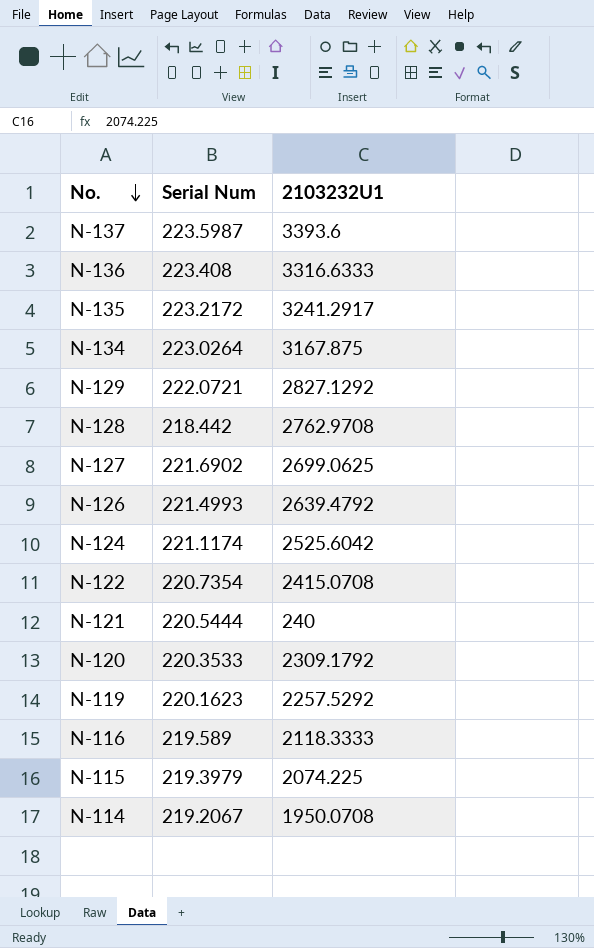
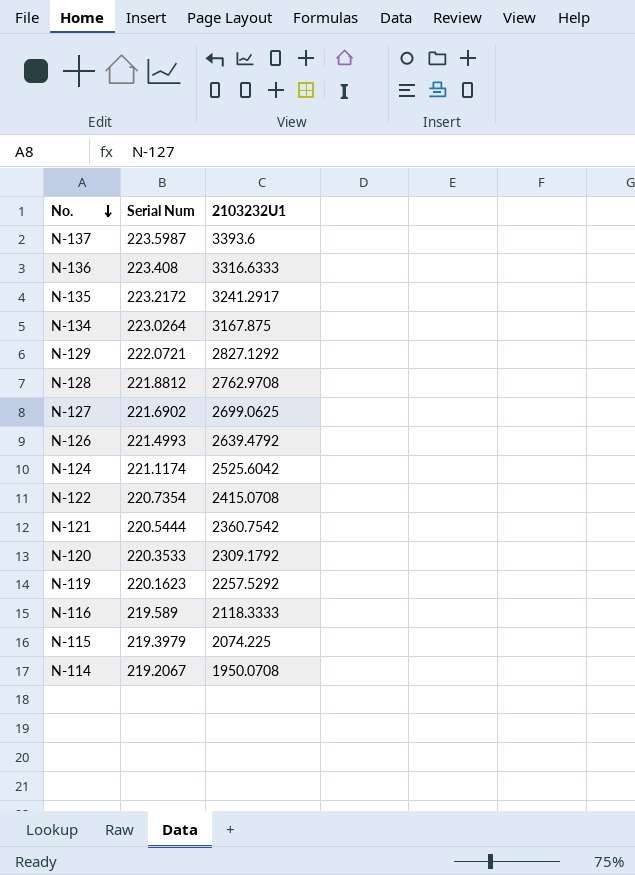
N-128 | Serial Num: 218.442 -> 221.8812
N-121 | 2103232U1: 240 -> 2360.7542

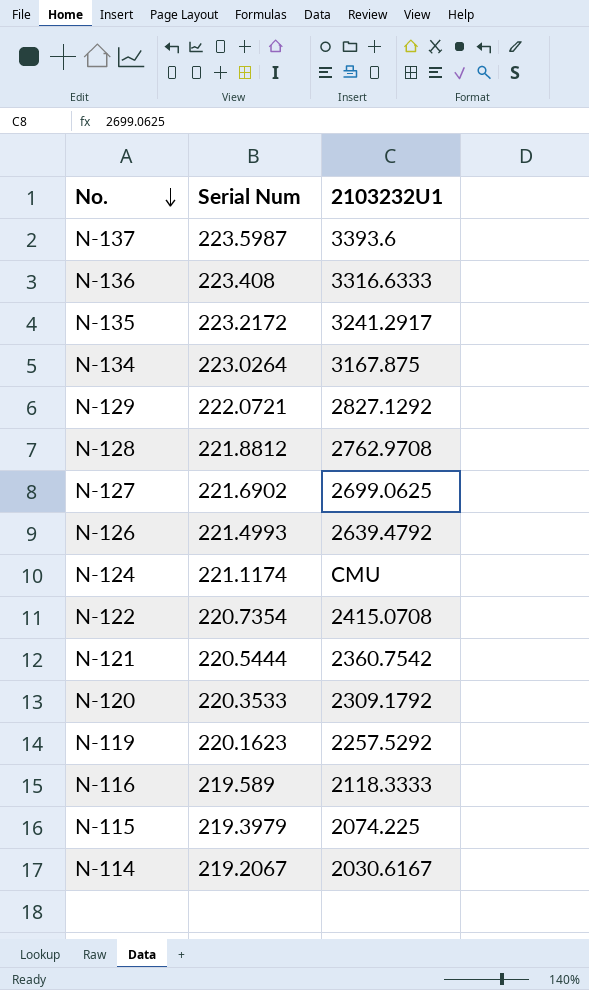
N-124 | 2103232U1: 2525.6042 -> CMU
N-114 | 2103232U1: 1950.0708 -> 2030.6167

